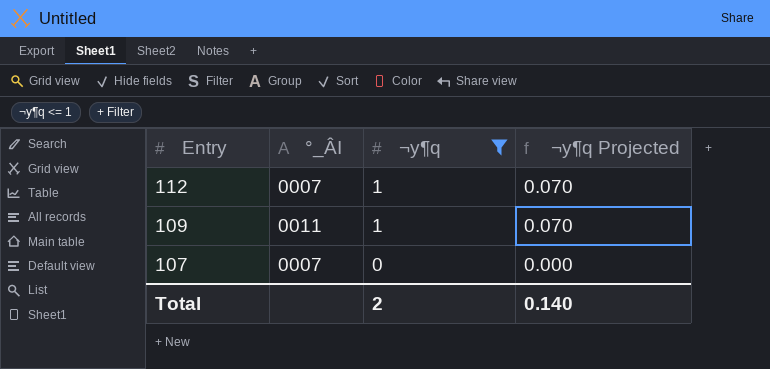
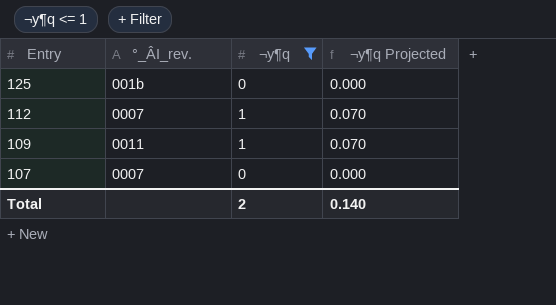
column name: °_ÂI -> °_ÂI_rev.
row 125: none -> 001b | 0 | 0.000

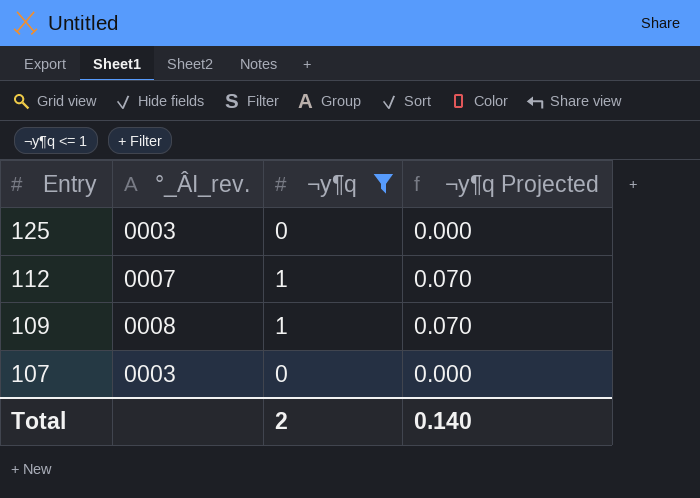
125 | °_ÂI_rev.: 001b -> 0003
109 | °_ÂI_rev.: 0011 -> 0008
107 | °_ÂI_rev.: 0007 -> 0003

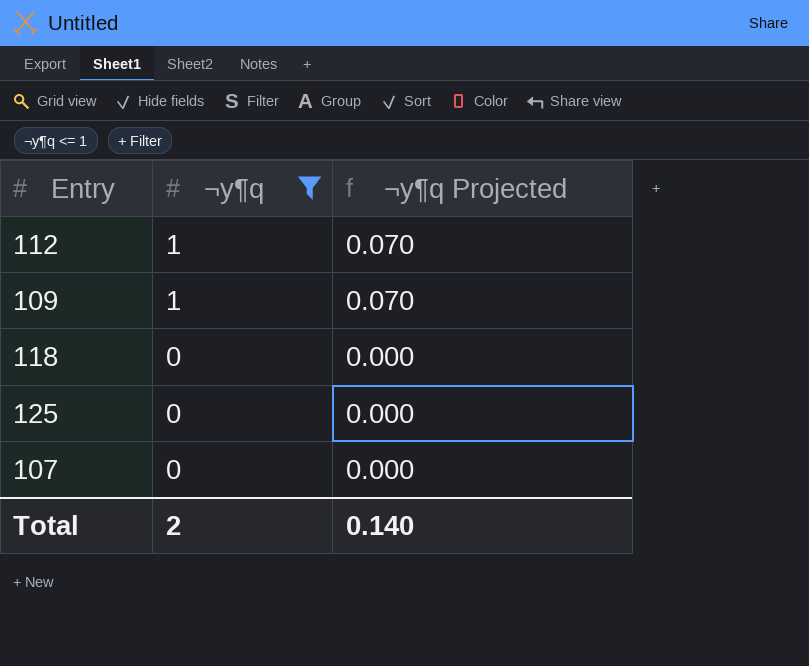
row order: Entry descending -> ¬y¶q descending
column °_ÂI_rev. | position: 2 -> none
row 118: none -> 0 | 0.000

